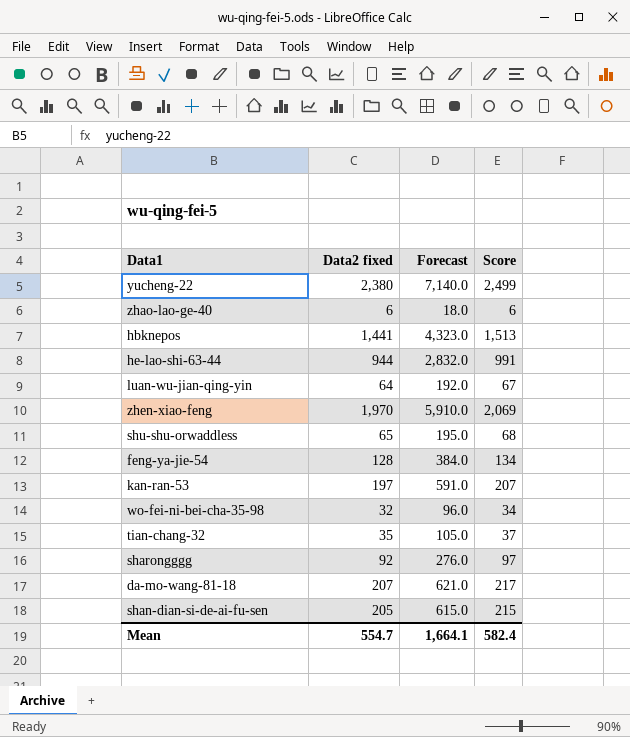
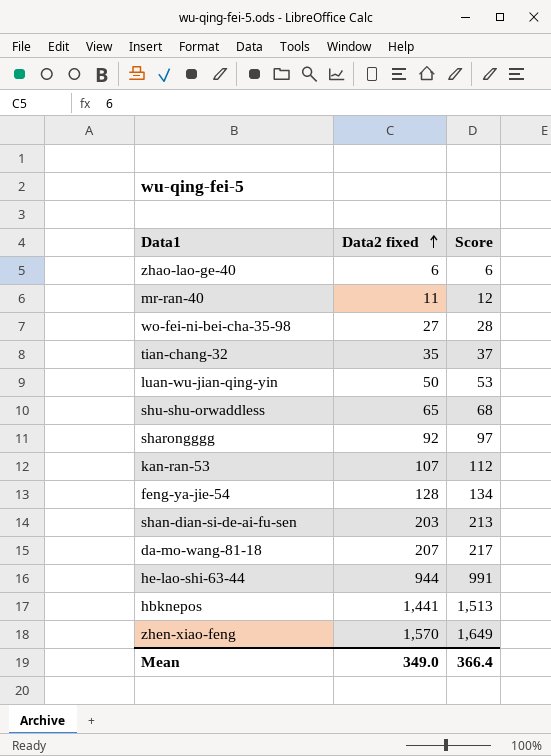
row order: none -> Data2 fixed ascending
column Forecast | formula: [Data2 fixed] * 3 -> none
row yucheng-22: 2,380 | 7,140.0 | 2,499 -> none
row mr-ran-40: none -> 11 | 12
wo-fei-ni-bei-cha-35-98 | Data2 fixed: 32 -> 27
wo-fei-ni-bei-cha-35-98 | Score: 34 -> 28
luan-wu-jian-qing-yin | Data2 fixed: 64 -> 50
luan-wu-jian-qing-yin | Score: 67 -> 53
kan-ran-53 | Data2 fixed: 197 -> 107
kan-ran-53 | Score: 207 -> 112
shan-dian-si-de-ai-fu-sen | Data2 fixed: 205 -> 203
shan-dian-si-de-ai-fu-sen | Score: 215 -> 213
zhen-xiao-feng | Data2 fixed: 1,970 -> 1,570
zhen-xiao-feng | Score: 2,069 -> 1,649
Mean | Data2 fixed: 554.7 -> 349.0
Mean | Score: 582.4 -> 366.4

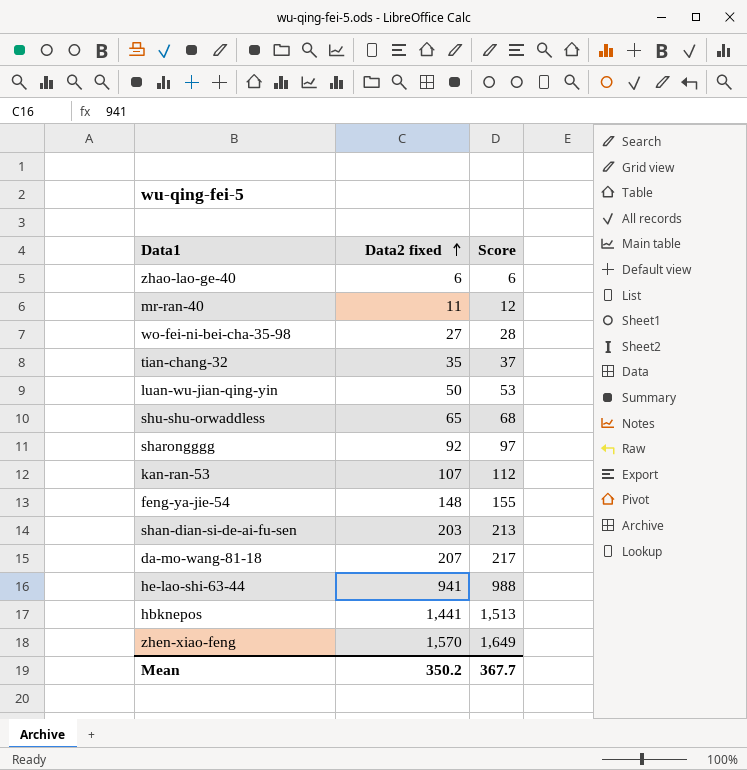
feng-ya-jie-54 | Data2 fixed: 128 -> 148
feng-ya-jie-54 | Score: 134 -> 155
he-lao-shi-63-44 | Data2 fixed: 944 -> 941
he-lao-shi-63-44 | Score: 991 -> 988
Mean | Data2 fixed: 349.0 -> 350.2
Mean | Score: 366.4 -> 367.7

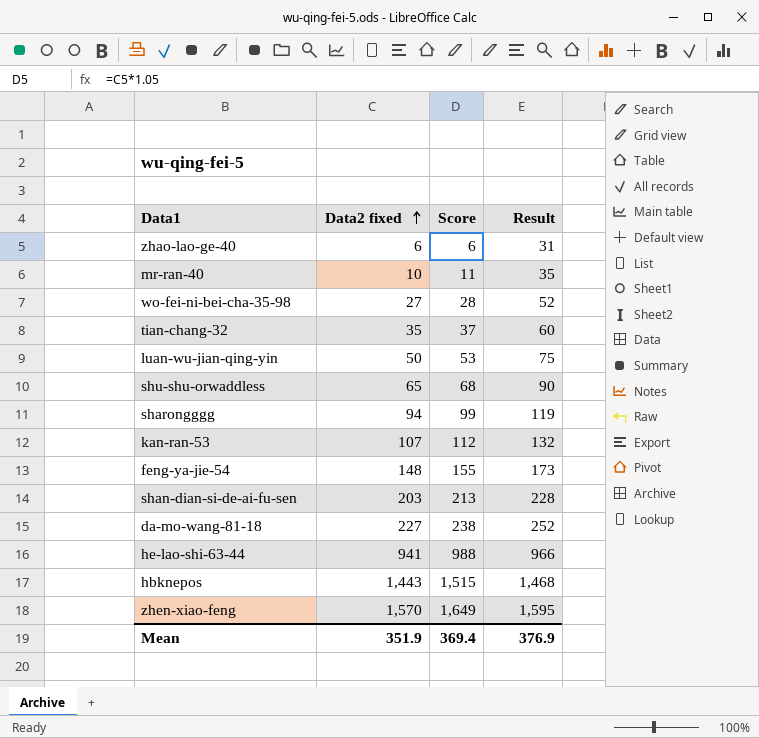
column Result | formula: none -> [Data2 fixed] + 25
mr-ran-40 | Data2 fixed: 11 -> 10
mr-ran-40 | Score: 12 -> 11
sharongggg | Data2 fixed: 92 -> 94
sharongggg | Score: 97 -> 99
da-mo-wang-81-18 | Data2 fixed: 207 -> 227
da-mo-wang-81-18 | Score: 217 -> 238
hbknepos | Data2 fixed: 1,441 -> 1,443
hbknepos | Score: 1,513 -> 1,515
Mean | Data2 fixed: 350.2 -> 351.9
Mean | Score: 367.7 -> 369.4

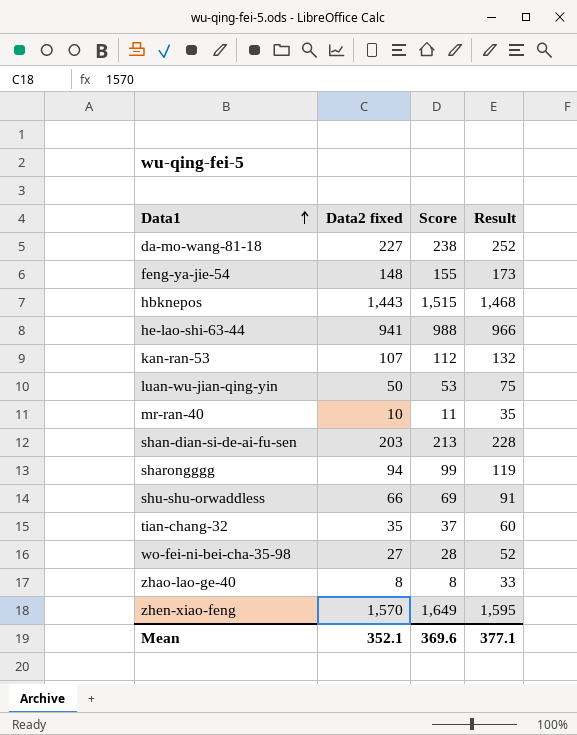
row order: Data2 fixed ascending -> Data1 ascending
shu-shu-orwaddless | Data2 fixed: 65 -> 66
shu-shu-orwaddless | Score: 68 -> 69
shu-shu-orwaddless | Result: 90 -> 91
zhao-lao-ge-40 | Data2 fixed: 6 -> 8
zhao-lao-ge-40 | Score: 6 -> 8
zhao-lao-ge-40 | Result: 31 -> 33
Mean | Data2 fixed: 351.9 -> 352.1
Mean | Score: 369.4 -> 369.6
Mean | Result: 376.9 -> 377.1

